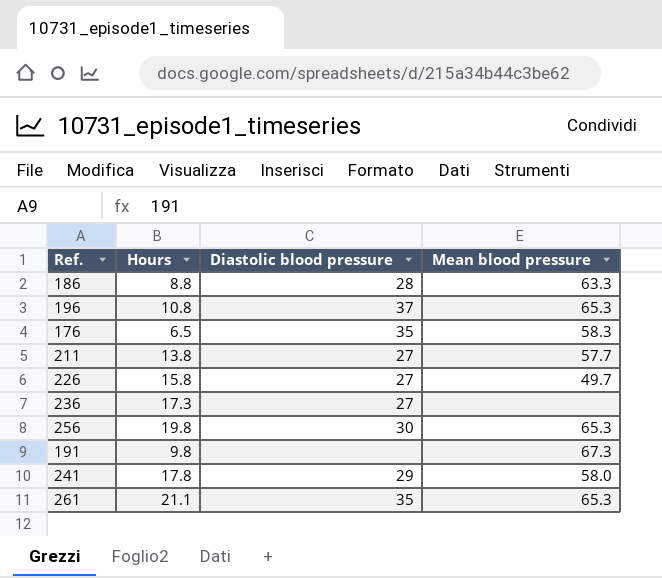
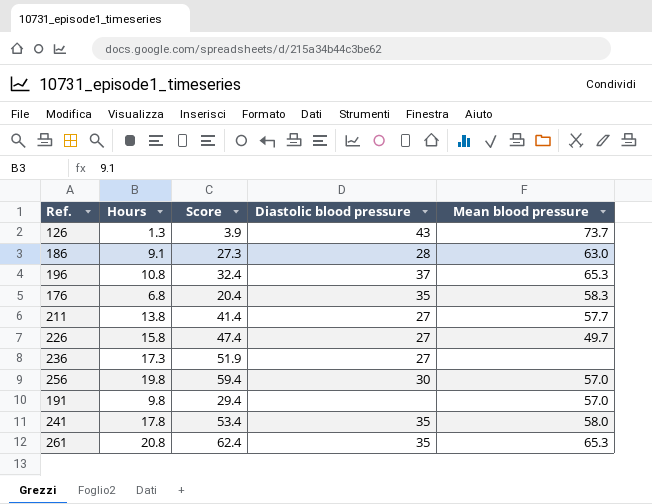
column Score | formula: none -> [Hours] * 3
row 126: none -> 1.3 | 3.9 | 43 | 73.7
186 | Hours: 8.8 -> 9.1
186 | Mean blood pressure: 63.3 -> 63.0
176 | Hours: 6.5 -> 6.8
256 | Mean blood pressure: 65.3 -> 57.0
191 | Mean blood pressure: 67.3 -> 57.0
241 | Diastolic blood pressure: 29 -> 35
261 | Hours: 21.1 -> 20.8

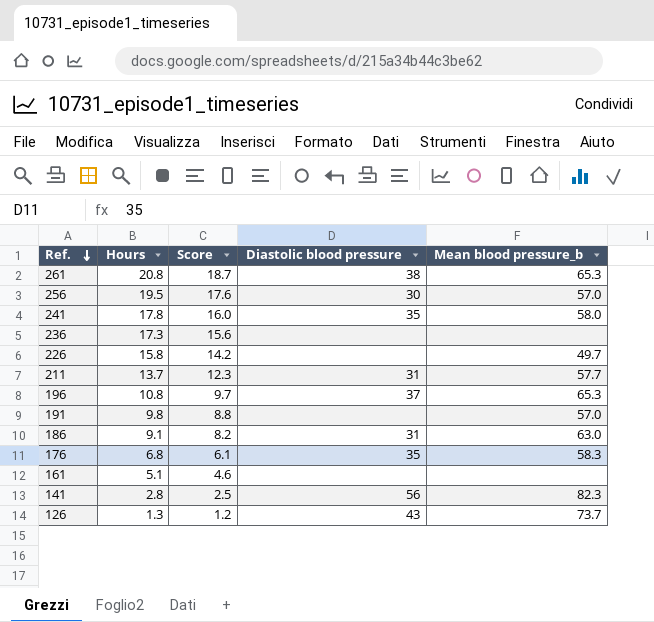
row order: none -> Ref. descending
column Score | formula: [Hours] * 3 -> [Hours] * 0.9
column name: Mean blood pressure -> Mean blood pressure_b
261 | Diastolic blood pressure: 35 -> 38
256 | Hours: 19.8 -> 19.5
236 | Diastolic blood pressure: 27 -> none
226 | Diastolic blood pressure: 27 -> none
211 | Hours: 13.8 -> 13.7
211 | Diastolic blood pressure: 27 -> 31
186 | Diastolic blood pressure: 28 -> 31
row 161: none -> 5.1 | 4.6 | none | none
row 141: none -> 2.8 | 2.5 | 56 | 82.3

